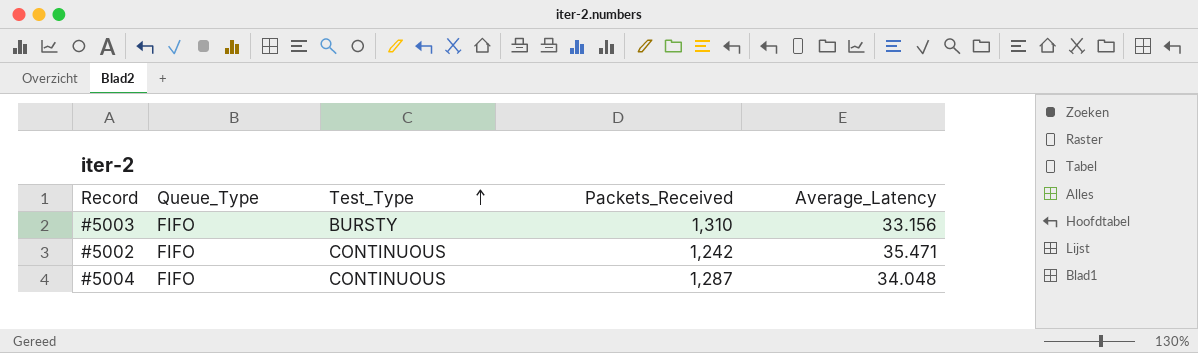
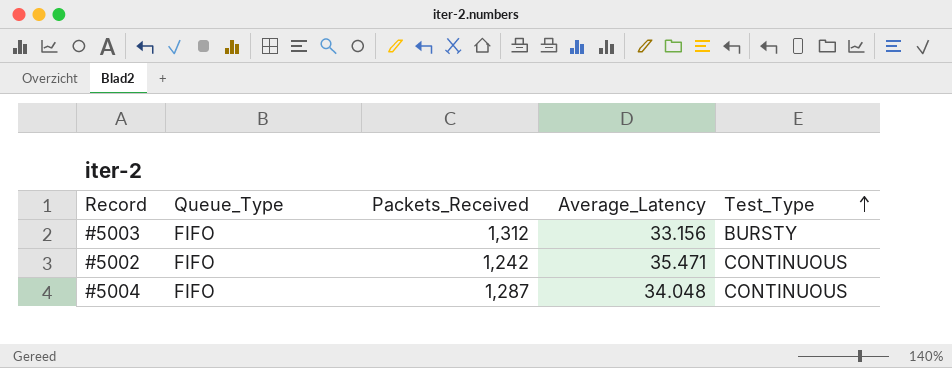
column Test_Type | position: 3 -> 5
#5003 | Packets_Received: 1,310 -> 1,312

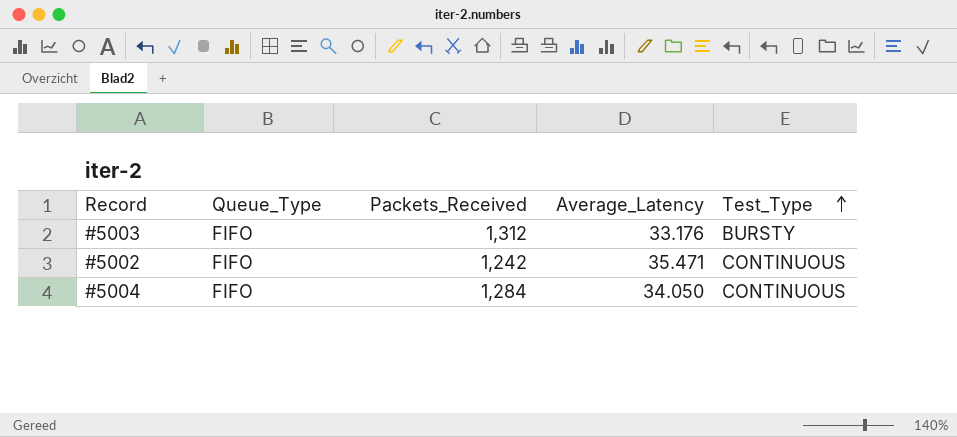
#5003 | Average_Latency: 33.156 -> 33.176
#5004 | Packets_Received: 1,287 -> 1,284
#5004 | Average_Latency: 34.048 -> 34.050

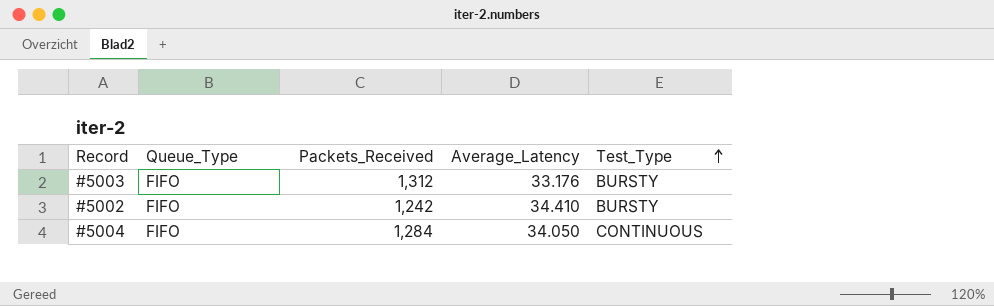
#5002 | Average_Latency: 35.471 -> 34.410
#5002 | Test_Type: CONTINUOUS -> BURSTY

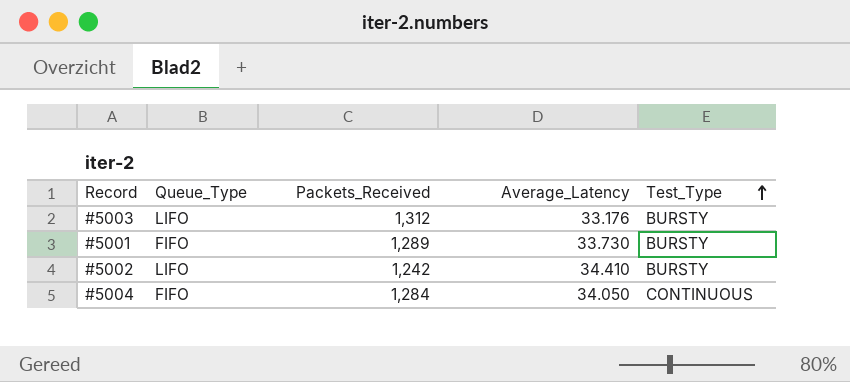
#5003 | Queue_Type: FIFO -> LIFO
row #5001: none -> FIFO | 1,289 | 33.730 | BURSTY
#5002 | Queue_Type: FIFO -> LIFO

